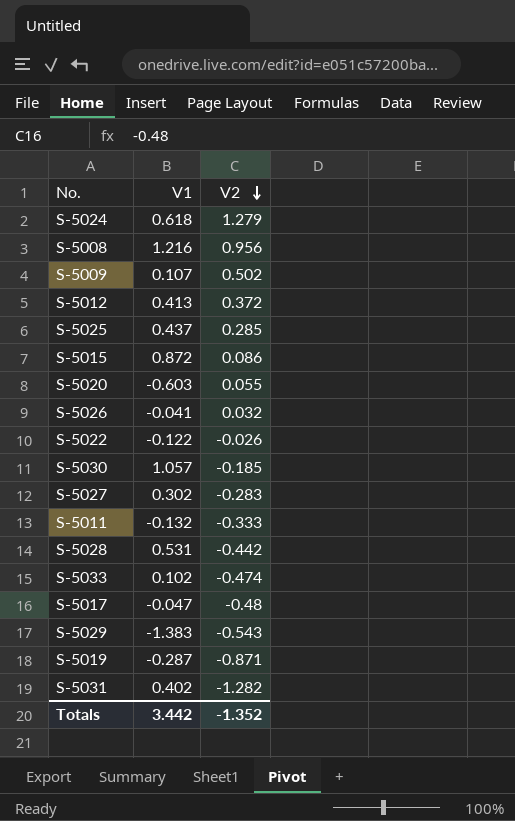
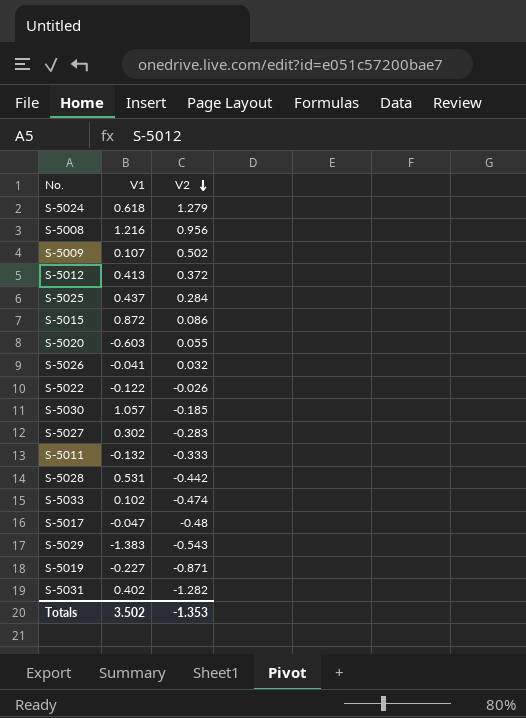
S-5025 | V2: 0.285 -> 0.284
S-5019 | V1: -0.287 -> -0.227
Totals | V1: 3.442 -> 3.502
Totals | V2: -1.352 -> -1.353

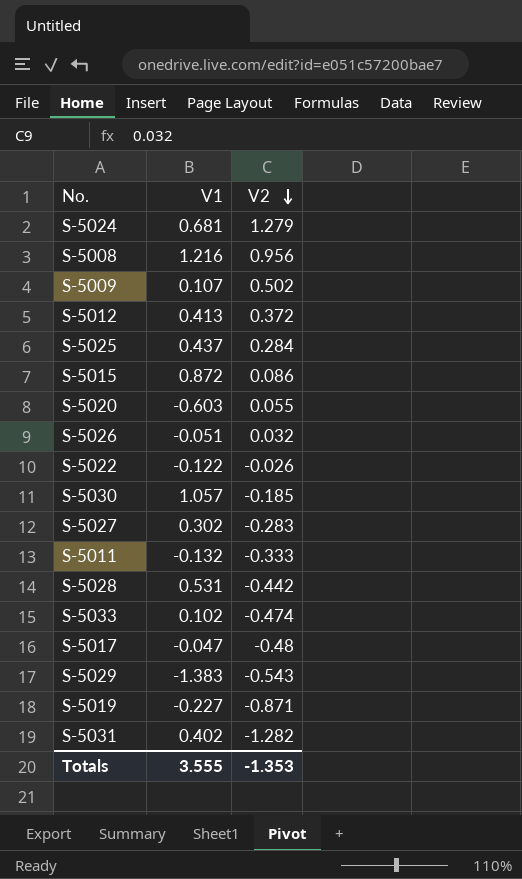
S-5024 | V1: 0.618 -> 0.681
S-5026 | V1: -0.041 -> -0.051
Totals | V1: 3.502 -> 3.555

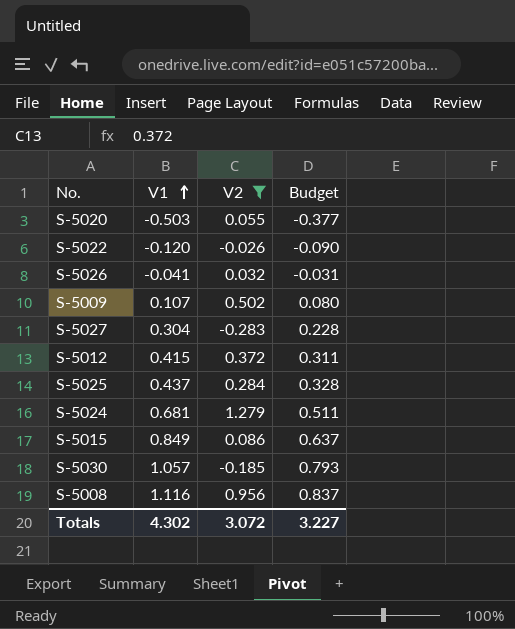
filter: none -> V2 >= -0.283
row order: V2 descending -> V1 ascending
column Budget | formula: none -> [V1] * 0.75
S-5020 | V1: -0.603 -> -0.503
S-5022 | V1: -0.122 -> -0.120
S-5026 | V1: -0.051 -> -0.041
S-5027 | V1: 0.302 -> 0.304
S-5012 | V1: 0.413 -> 0.415
S-5015 | V1: 0.872 -> 0.849
S-5008 | V1: 1.216 -> 1.116
Totals | V1: 3.555 -> 4.302
Totals | V2: -1.353 -> 3.072

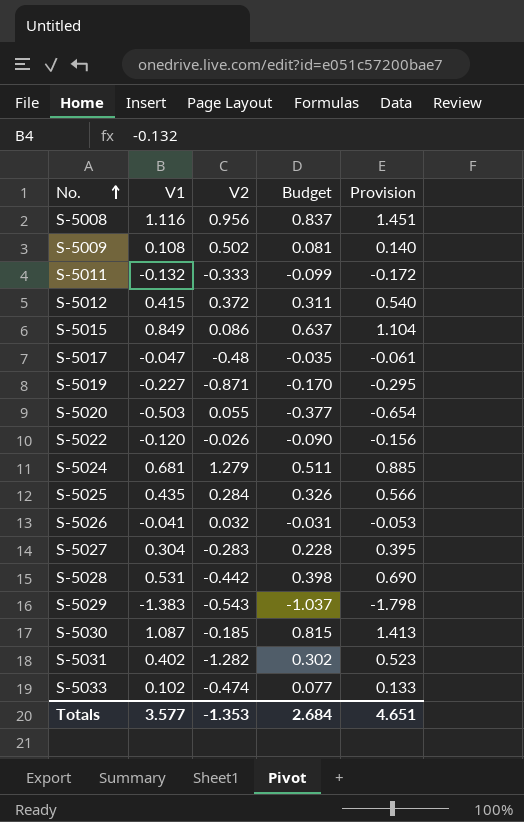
filter: V2 >= -0.283 -> none
row order: V1 ascending -> No. ascending
column Provision | formula: none -> [V1] * 1.3
S-5009 | V1: 0.107 -> 0.108
S-5009 | Budget: 0.080 -> 0.081
S-5025 | V1: 0.437 -> 0.435
S-5025 | Budget: 0.328 -> 0.326
S-5030 | V1: 1.057 -> 1.087
S-5030 | Budget: 0.793 -> 0.815
Totals | V1: 4.302 -> 3.577
Totals | V2: 3.072 -> -1.353
Totals | Budget: 3.227 -> 2.684

